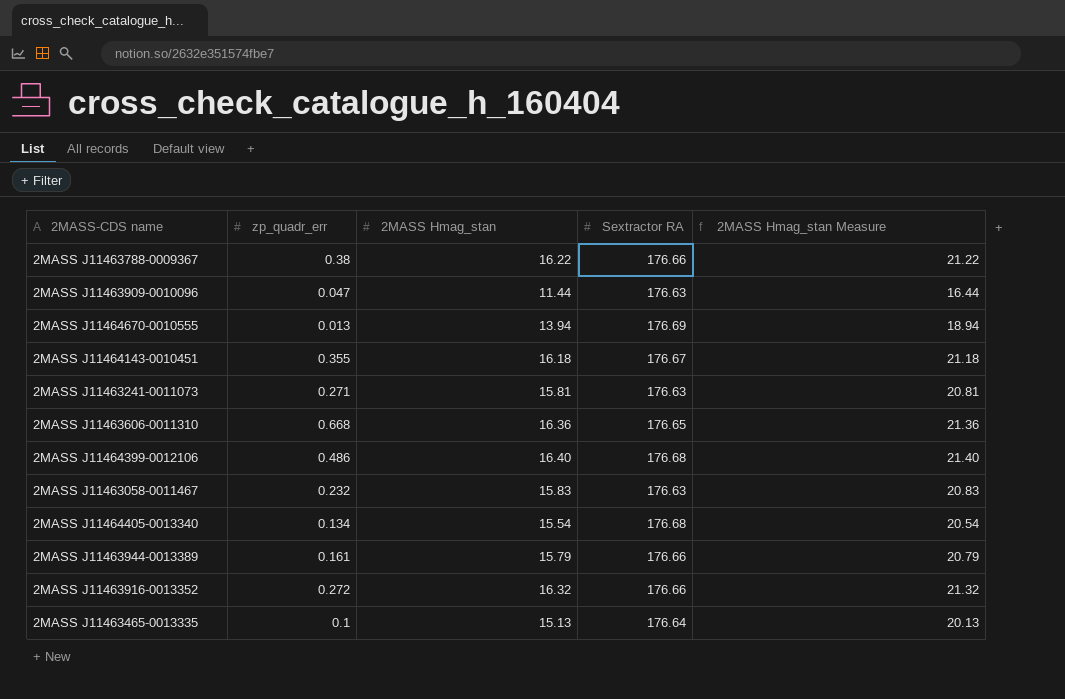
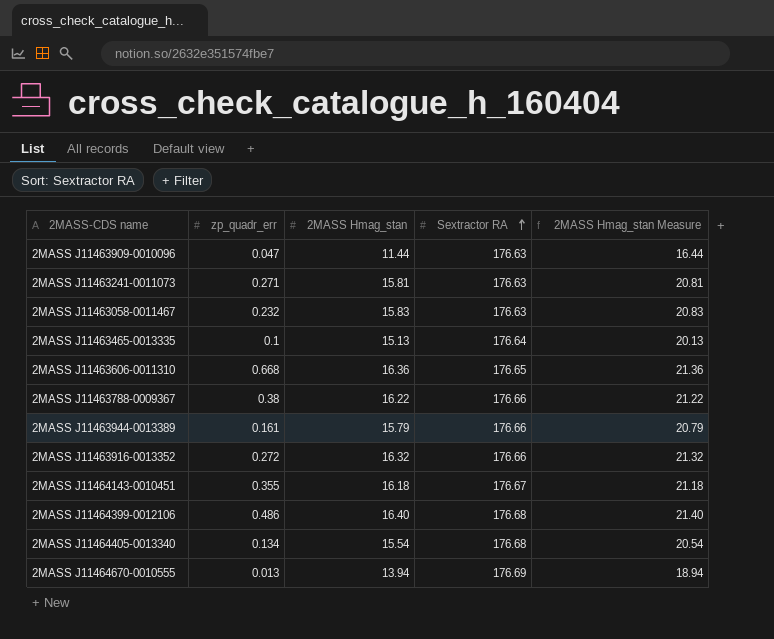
row order: none -> Sextractor RA ascending

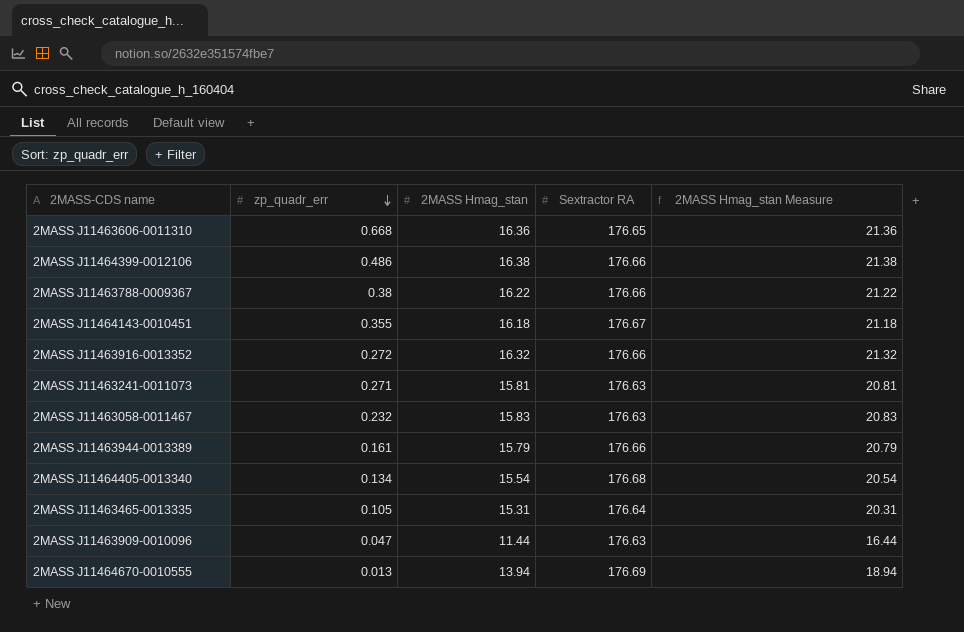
row order: Sextractor RA ascending -> zp_quadr_err descending
2MASS J11464399-0012106 | 2MASS Hmag_stan: 16.40 -> 16.38
2MASS J11464399-0012106 | Sextractor RA: 176.68 -> 176.66
2MASS J11464399-0012106 | 2MASS Hmag_stan Measure: 21.40 -> 21.38
2MASS J11463465-0013335 | zp_quadr_err: 0.1 -> 0.105
2MASS J11463465-0013335 | 2MASS Hmag_stan: 15.13 -> 15.31
2MASS J11463465-0013335 | 2MASS Hmag_stan Measure: 20.13 -> 20.31

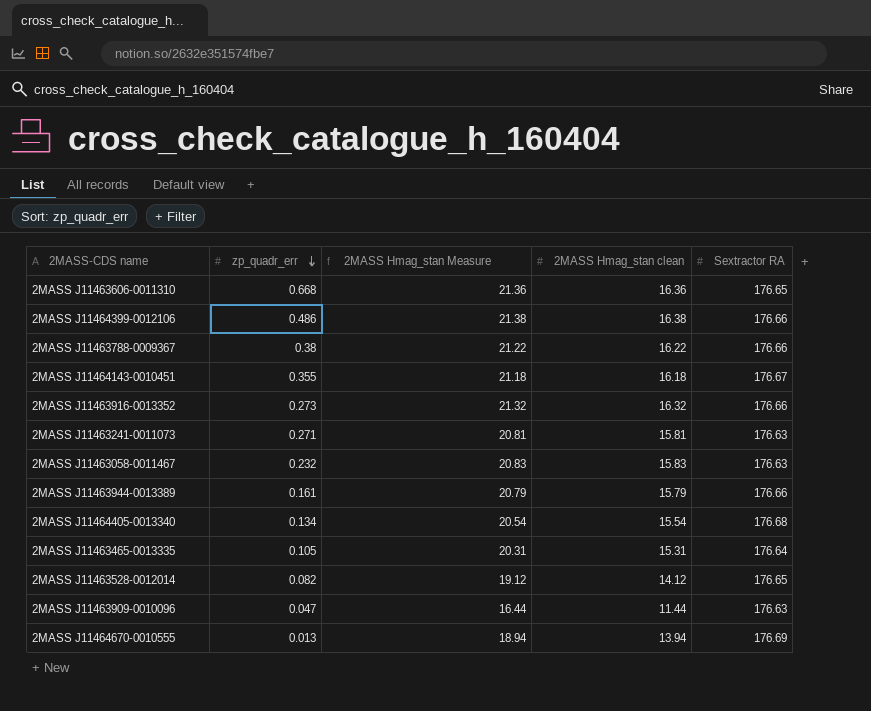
column 2MASS Hmag_stan Measure | position: 5 -> 3
column name: 2MASS Hmag_stan -> 2MASS Hmag_stan clean
2MASS J11463916-0013352 | zp_quadr_err: 0.272 -> 0.273
row 2MASS J11463528-0012014: none -> 0.082 | 19.12 | 14.12 | 176.65

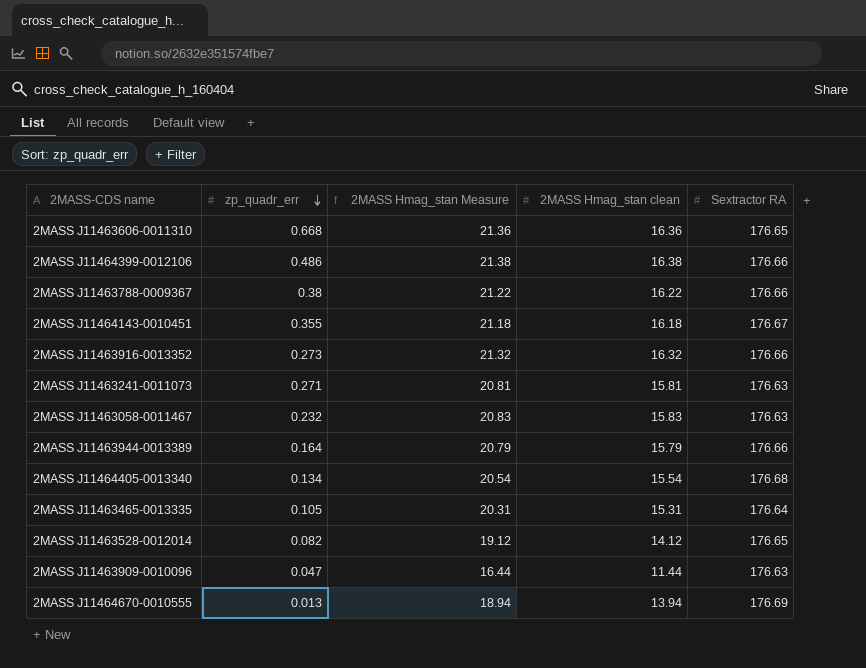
2MASS J11463944-0013389 | zp_quadr_err: 0.161 -> 0.164

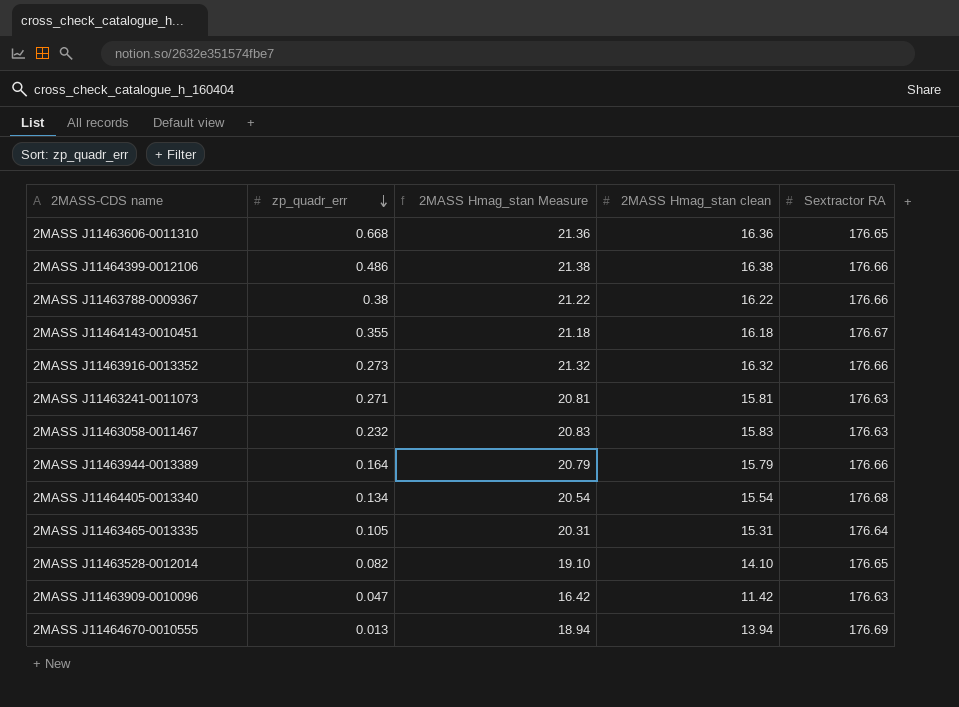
2MASS J11463528-0012014 | 2MASS Hmag_stan Measure: 19.12 -> 19.10
2MASS J11463528-0012014 | 2MASS Hmag_stan clean: 14.12 -> 14.10
2MASS J11463909-0010096 | 2MASS Hmag_stan Measure: 16.44 -> 16.42
2MASS J11463909-0010096 | 2MASS Hmag_stan clean: 11.44 -> 11.42

